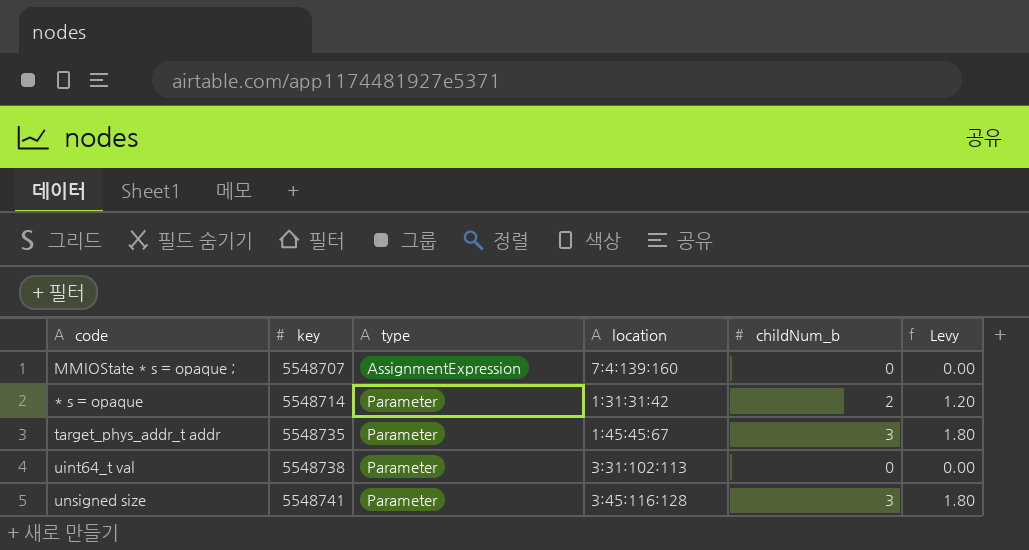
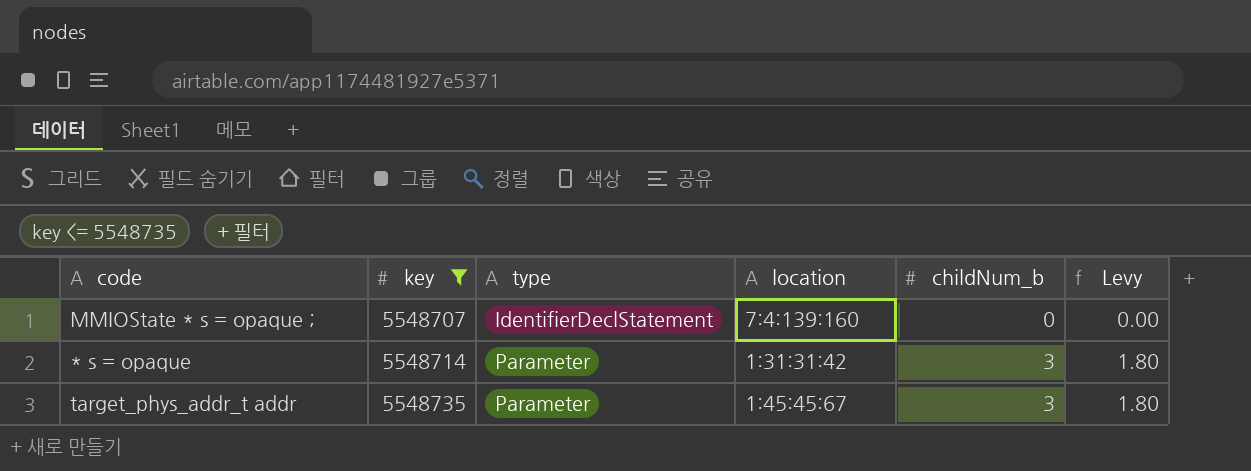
filter: none -> key <= 5548735
MMIOState * s = opaque ; | type: AssignmentExpression -> IdentifierDeclStatement
* s = opaque | childNum_b: 2 -> 3
* s = opaque | Levy: 1.20 -> 1.80

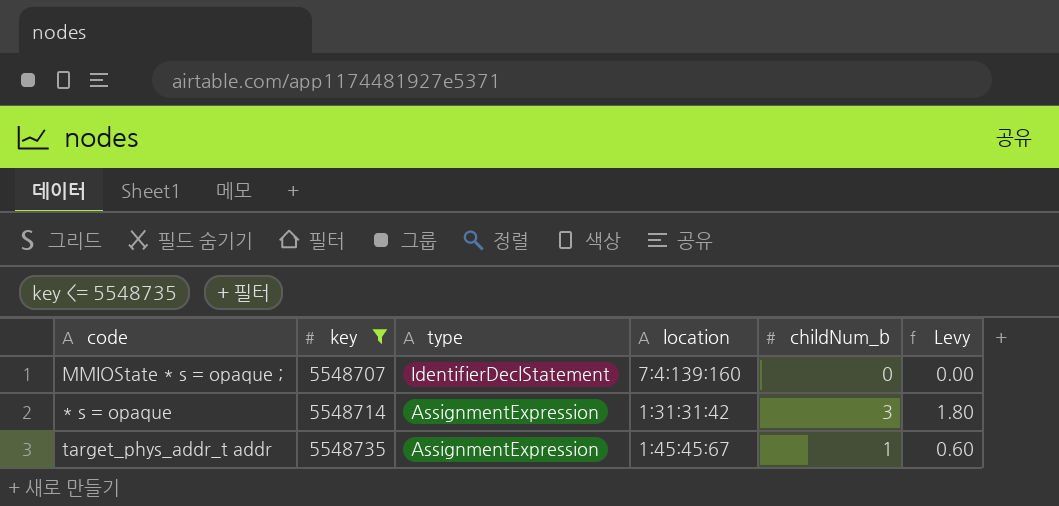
* s = opaque | type: Parameter -> AssignmentExpression
target_phys_addr_t addr | type: Parameter -> AssignmentExpression
target_phys_addr_t addr | childNum_b: 3 -> 1
target_phys_addr_t addr | Levy: 1.80 -> 0.60

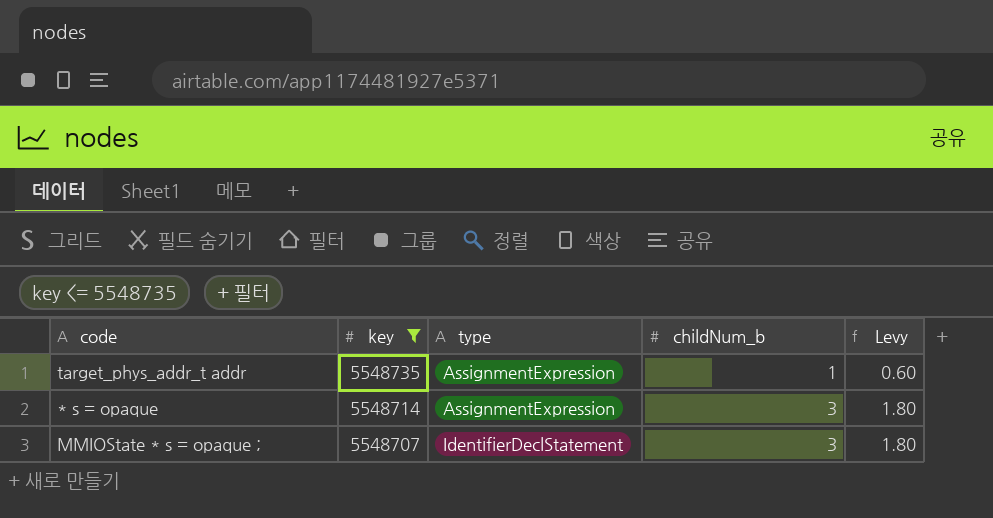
row order: key ascending -> key descending
column location | position: 4 -> none
MMIOState * s = opaque ; | childNum_b: 0 -> 3
MMIOState * s = opaque ; | Levy: 0.00 -> 1.80

